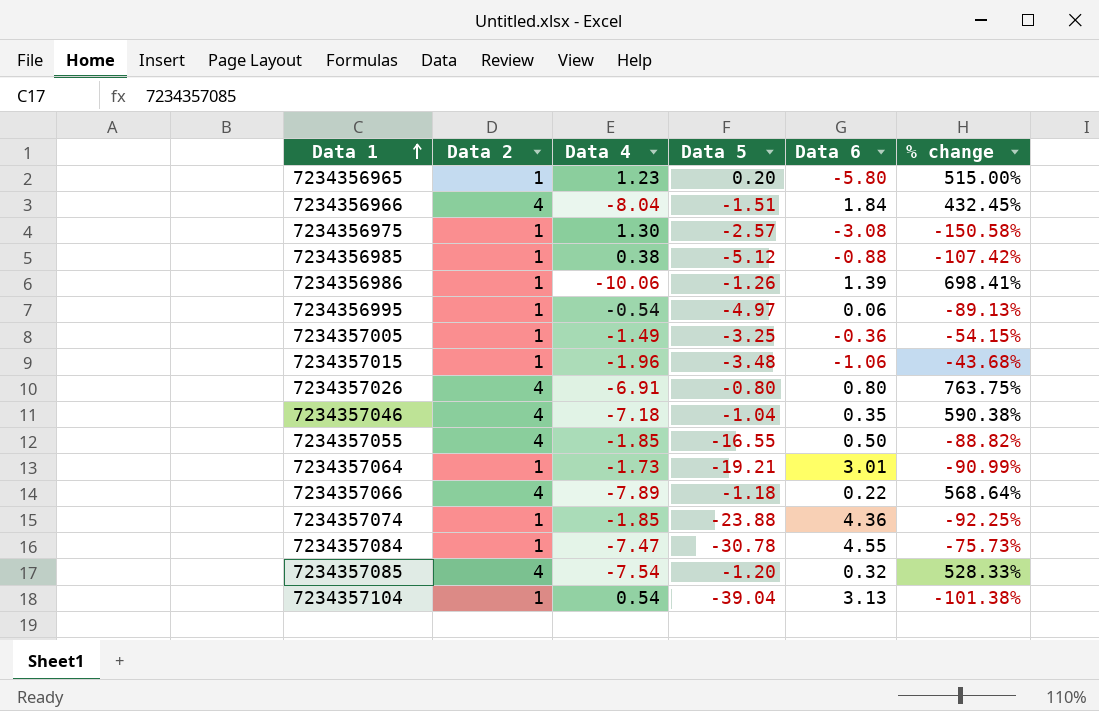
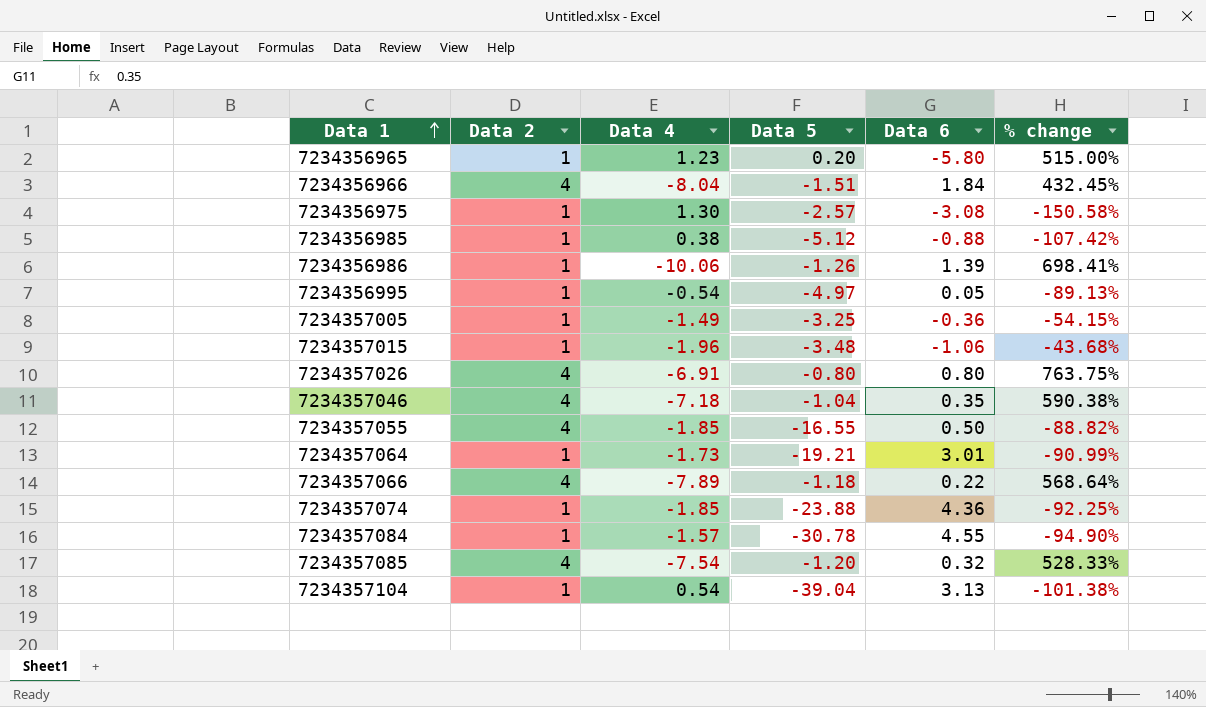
7234356995 | Data 6: 0.06 -> 0.05
7234357084 | Data 4: -7.47 -> -1.57
7234357084 | % change: -75.73% -> -94.90%

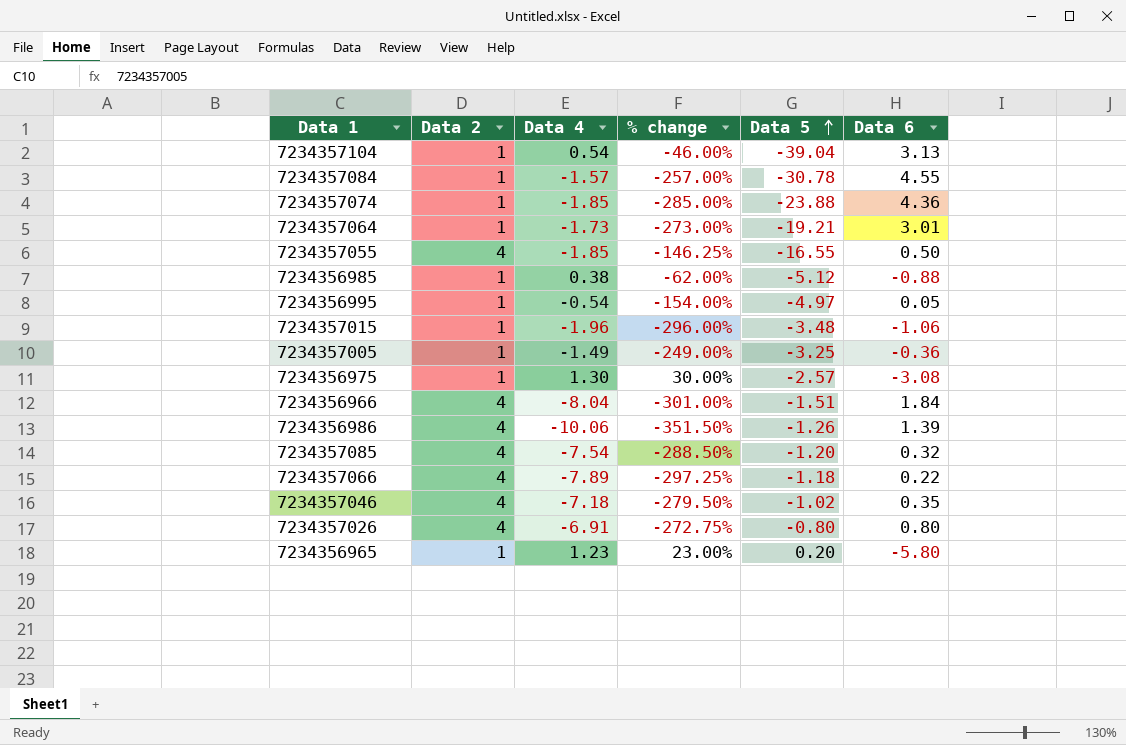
row order: Data 1 ascending -> Data 5 ascending
column % change | formula: ([Data 4] - [Data 5]) / [Data 5] -> ([Data 4] - [Data 2]) / [Data 2]
column % change | position: 6 -> 4
7234356986 | Data 2: 1 -> 4
7234357046 | Data 5: -1.04 -> -1.02

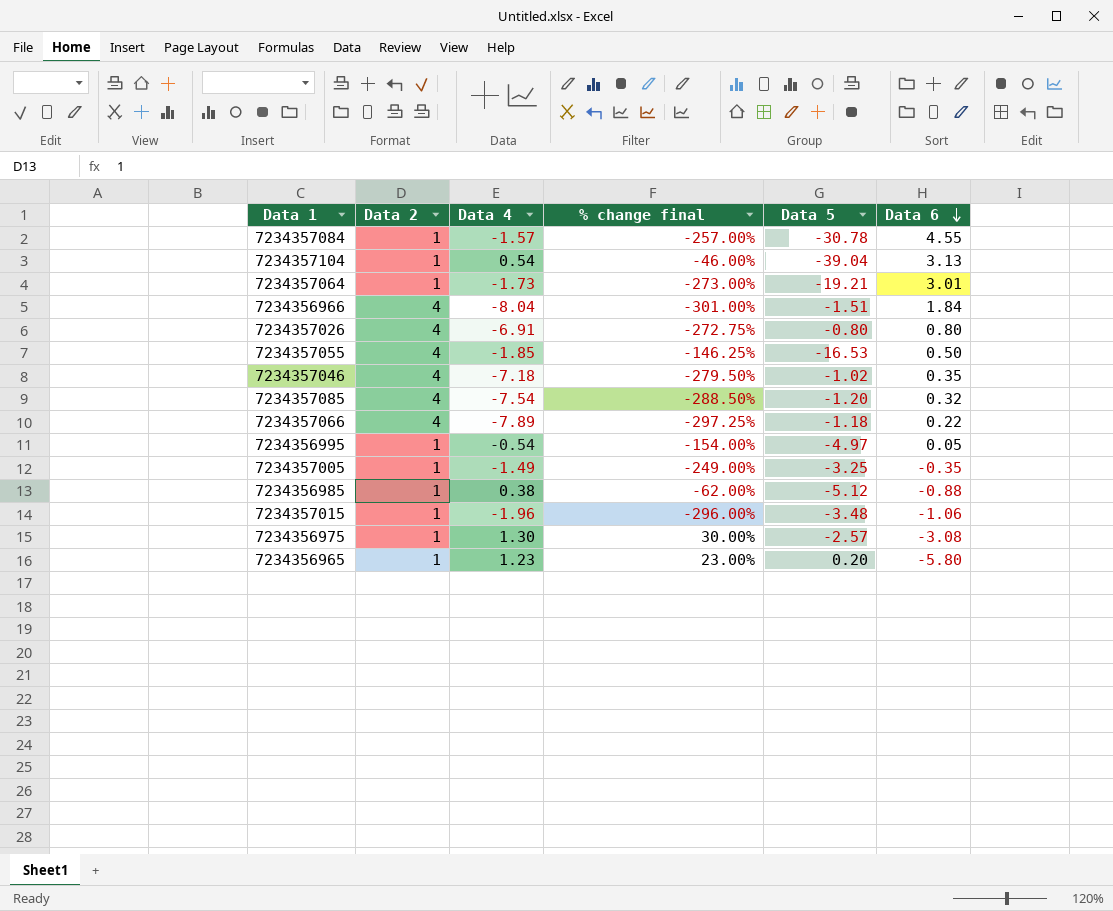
row order: Data 5 ascending -> Data 6 descending
column name: % change -> % change final
row 7234357074: 1 | -1.85 | -285.00% | -23.88 | 4.36 -> none
row 7234356986: 4 | -10.06 | -351.50% | -1.26 | 1.39 -> none
7234357055 | Data 5: -16.55 -> -16.53
7234357005 | Data 6: -0.36 -> -0.35

